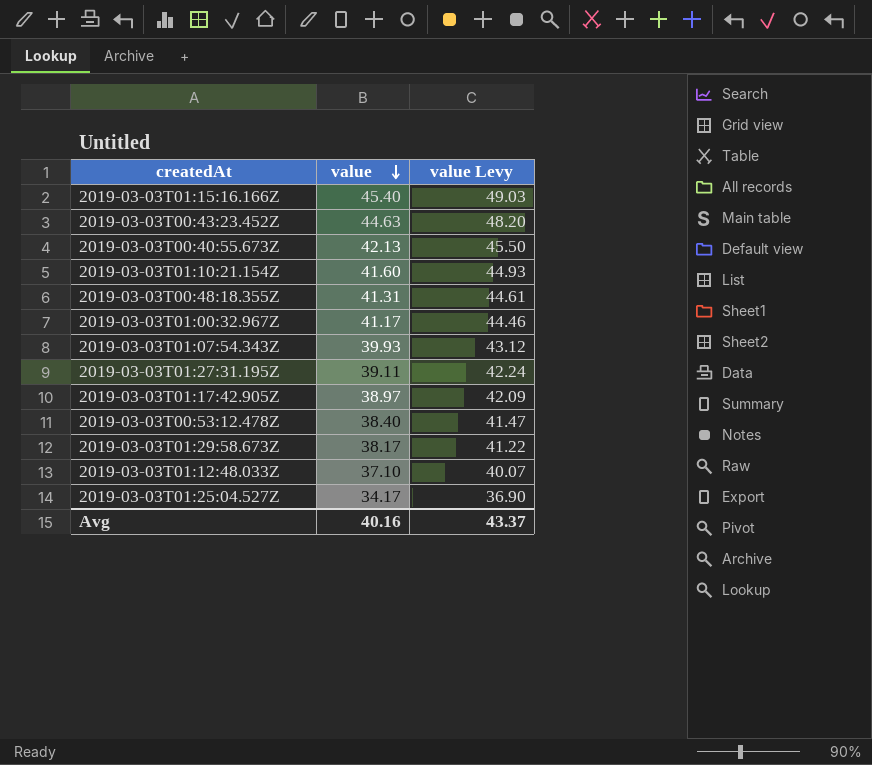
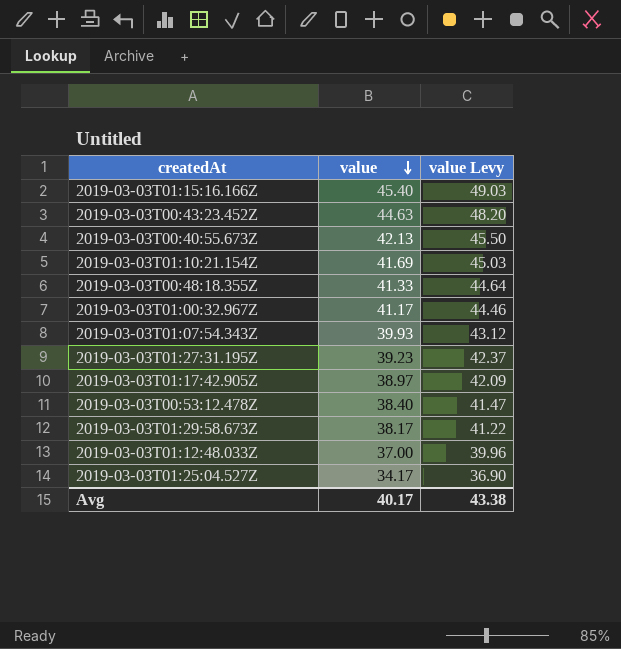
2019-03-03T01:10:21.154Z | value: 41.60 -> 41.69
2019-03-03T01:10:21.154Z | value Levy: 44.93 -> 45.03
2019-03-03T00:48:18.355Z | value: 41.31 -> 41.33
2019-03-03T00:48:18.355Z | value Levy: 44.61 -> 44.64
2019-03-03T01:27:31.195Z | value: 39.11 -> 39.23
2019-03-03T01:27:31.195Z | value Levy: 42.24 -> 42.37
2019-03-03T01:12:48.033Z | value: 37.10 -> 37.00
2019-03-03T01:12:48.033Z | value Levy: 40.07 -> 39.96
Avg | value: 40.16 -> 40.17
Avg | value Levy: 43.37 -> 43.38

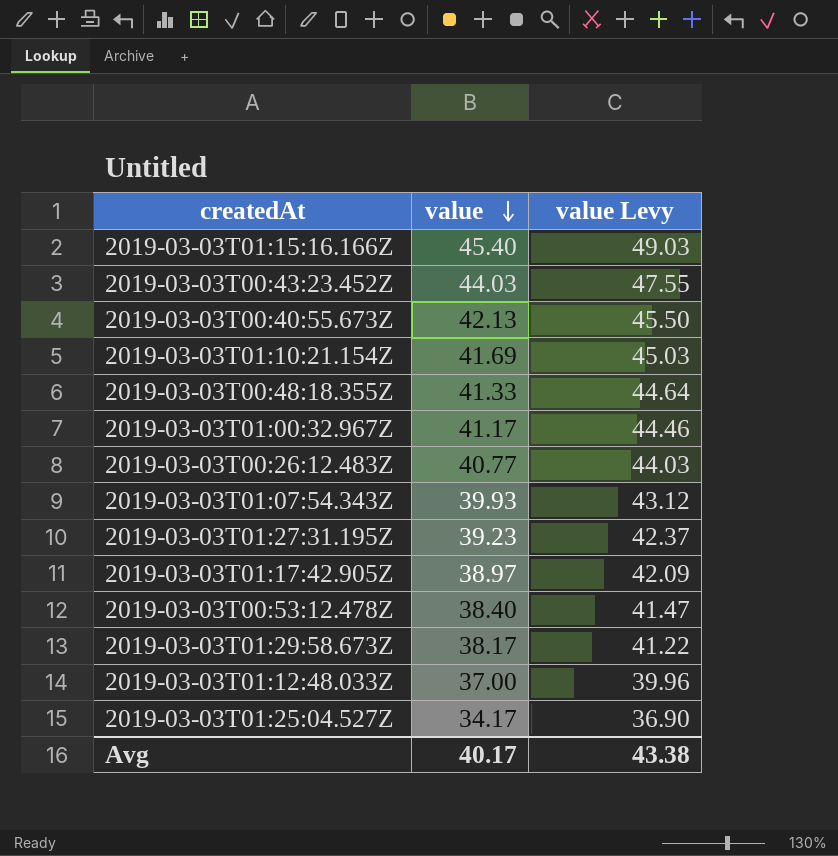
2019-03-03T00:43:23.452Z | value: 44.63 -> 44.03
2019-03-03T00:43:23.452Z | value Levy: 48.20 -> 47.55
row 2019-03-03T00:26:12.483Z: none -> 40.77 | 44.03

